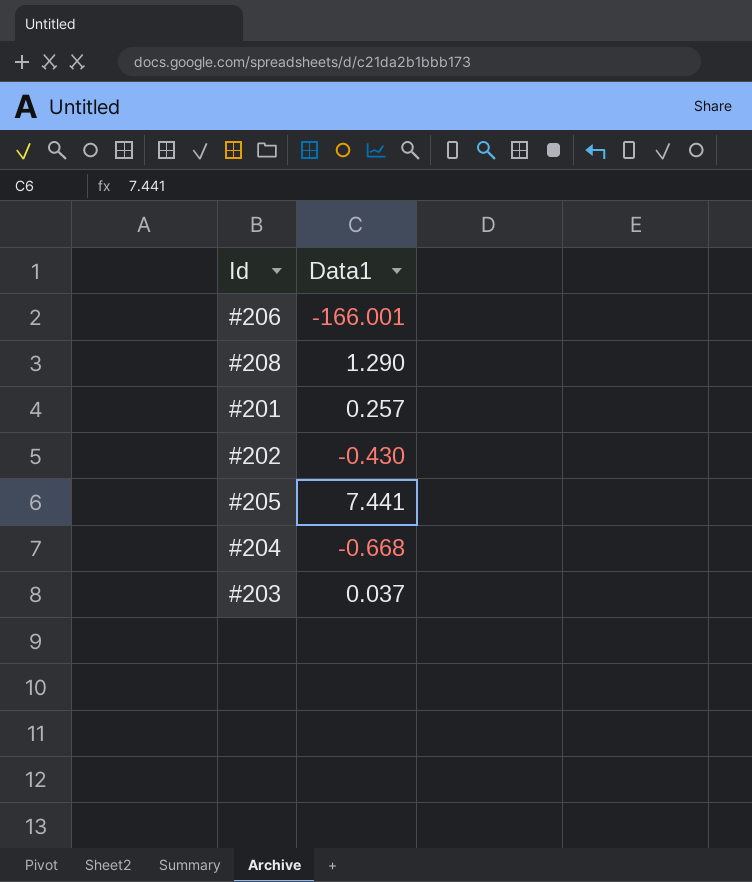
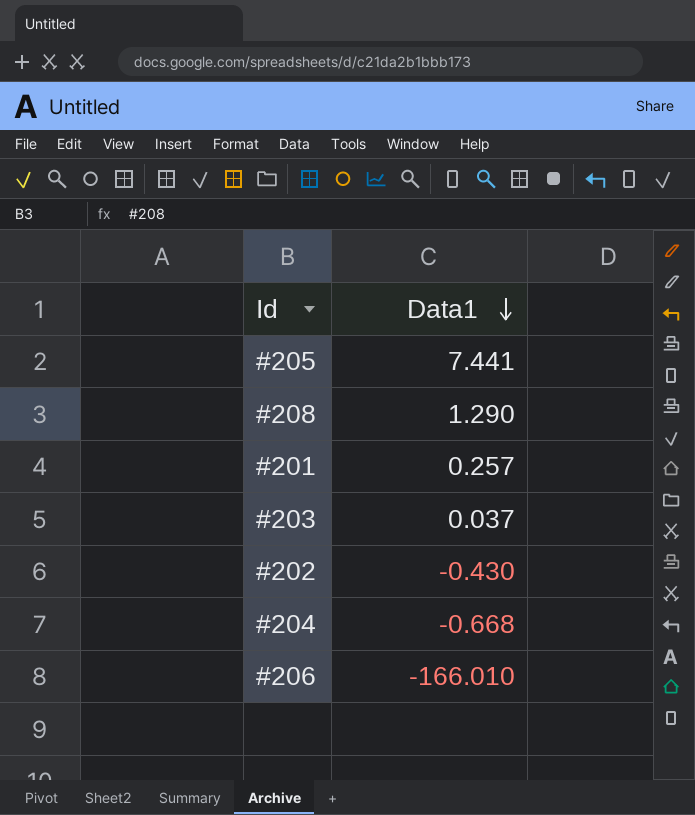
row order: none -> Data1 descending
#206 | Data1: -166.001 -> -166.010

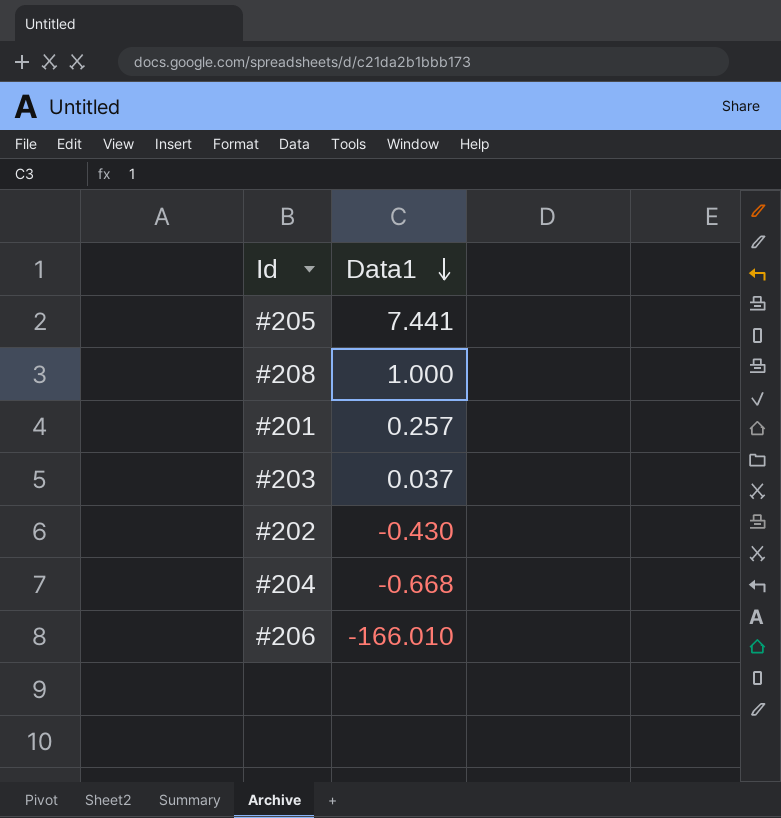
#208 | Data1: 1.290 -> 1.000

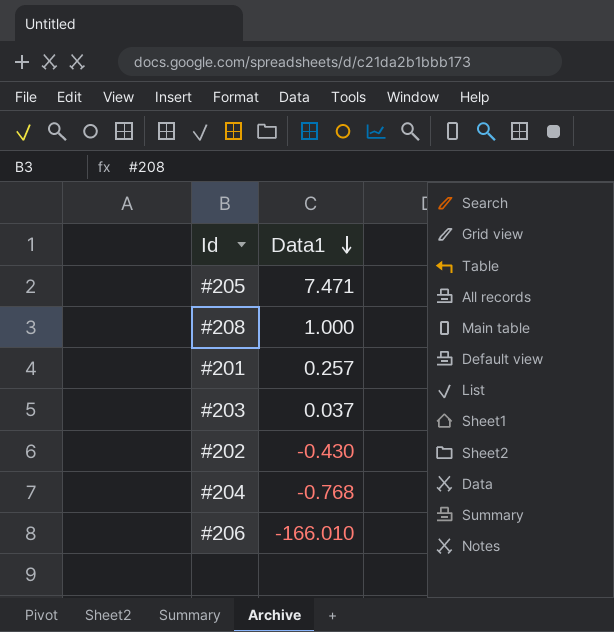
#205 | Data1: 7.441 -> 7.471
#204 | Data1: -0.668 -> -0.768

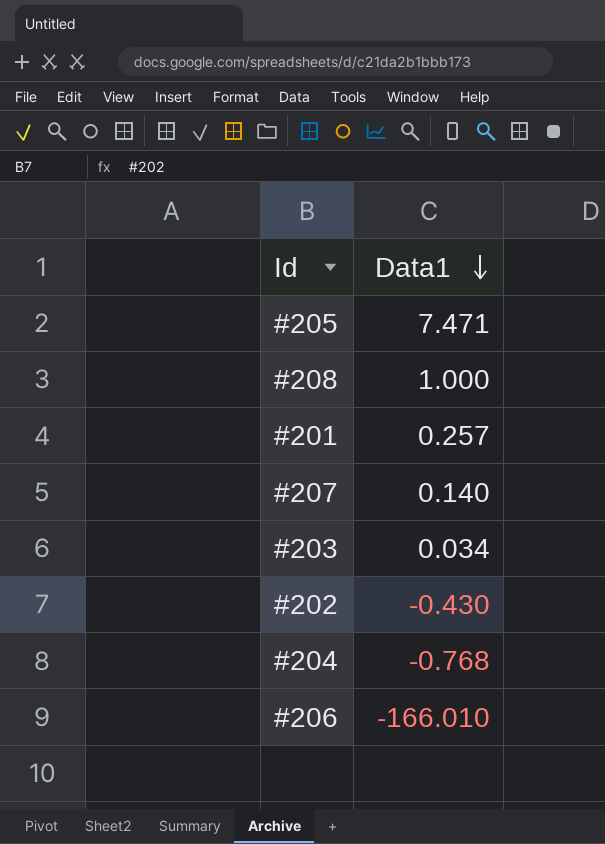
row #207: none -> 0.140
#203 | Data1: 0.037 -> 0.034

